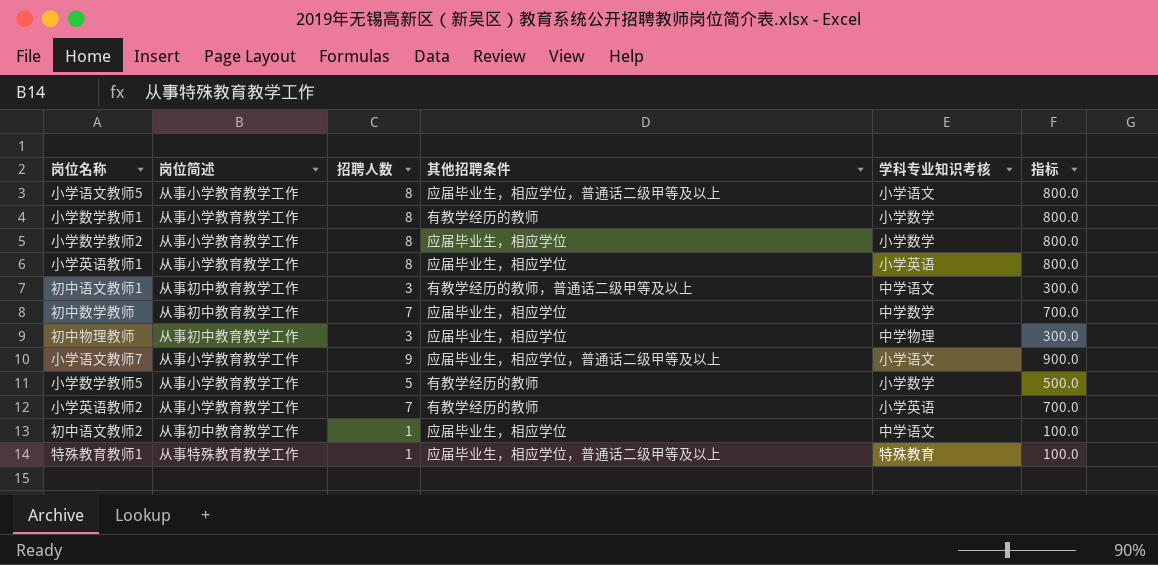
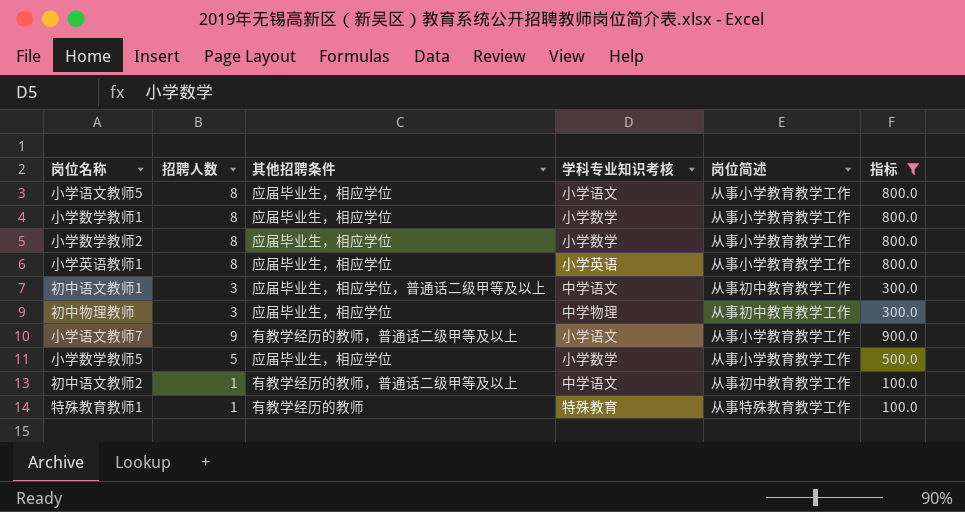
filter: none -> 指标 != 700.0
column 岗位简述 | position: 2 -> 5
小学语文教师5 | 其他招聘条件: 应届毕业生，相应学位，普通话二级甲等及以上 -> 应届毕业生，相应学位
小学数学教师1 | 其他招聘条件: 有教学经历的教师 -> 应届毕业生，相应学位
初中语文教师1 | 其他招聘条件: 有教学经历的教师，普通话二级甲等及以上 -> 应届毕业生，相应学位，普通话二级甲等及以上
小学语文教师7 | 其他招聘条件: 应届毕业生，相应学位，普通话二级甲等及以上 -> 有教学经历的教师，普通话二级甲等及以上
小学数学教师5 | 其他招聘条件: 有教学经历的教师 -> 应届毕业生，相应学位
初中语文教师2 | 其他招聘条件: 应届毕业生，相应学位 -> 有教学经历的教师，普通话二级甲等及以上
特殊教育教师1 | 其他招聘条件: 应届毕业生，相应学位，普通话二级甲等及以上 -> 有教学经历的教师

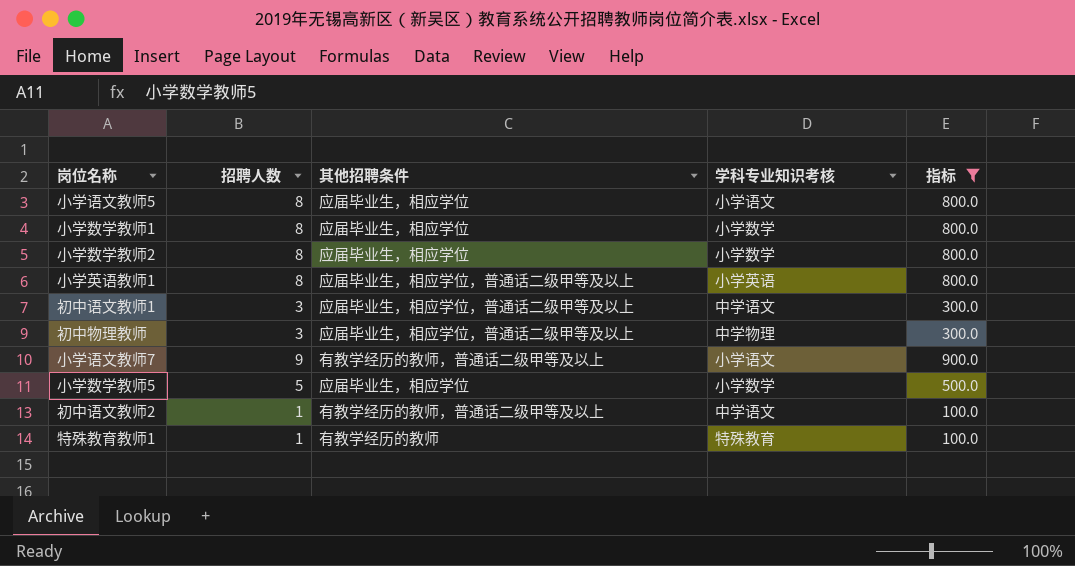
column 岗位简述 | position: 5 -> none
小学英语教师1 | 其他招聘条件: 应届毕业生，相应学位 -> 应届毕业生，相应学位，普通话二级甲等及以上
初中物理教师 | 其他招聘条件: 应届毕业生，相应学位 -> 应届毕业生，相应学位，普通话二级甲等及以上

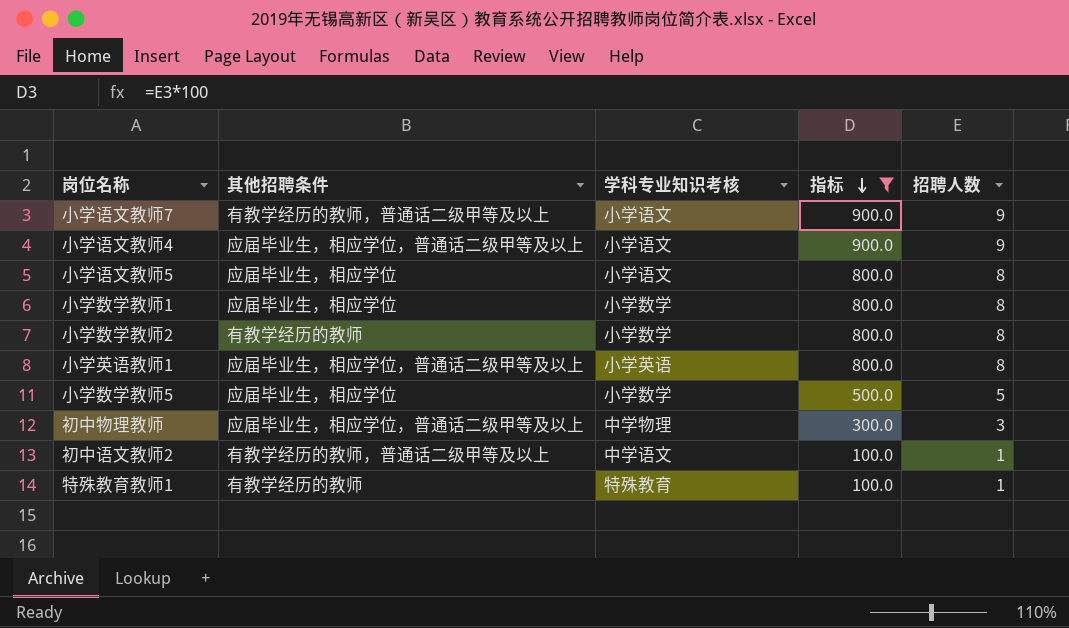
row order: none -> 指标 descending
column 招聘人数 | position: 2 -> 5
row 初中语文教师1: 3 | 应届毕业生，相应学位，普通话二级甲等及以上 | 中学语文 | 300.0 -> none
row 小学语文教师4: none -> 应届毕业生，相应学位，普通话二级甲等及以上 | 小学语文 | 900.0 | 9
小学数学教师2 | 其他招聘条件: 应届毕业生，相应学位 -> 有教学经历的教师

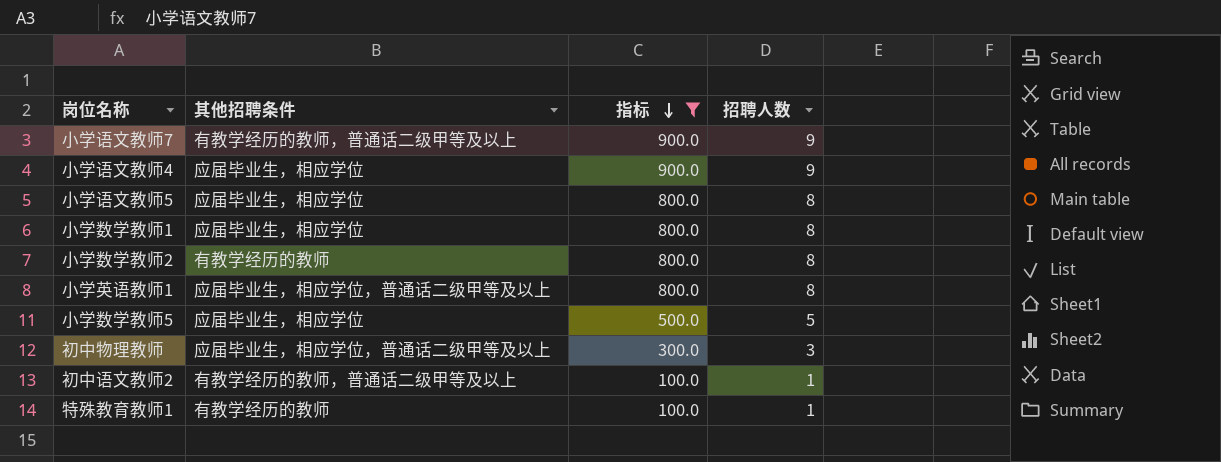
column 学科专业知识考核 | position: 3 -> none
小学语文教师4 | 其他招聘条件: 应届毕业生，相应学位，普通话二级甲等及以上 -> 应届毕业生，相应学位

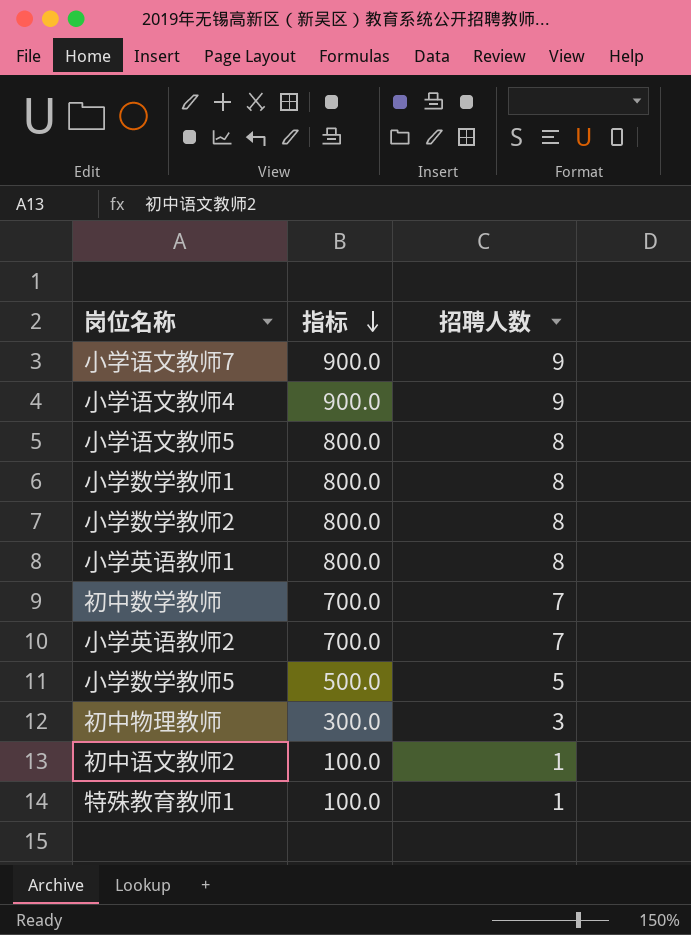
filter: 指标 != 700.0 -> none
column 其他招聘条件 | position: 2 -> none

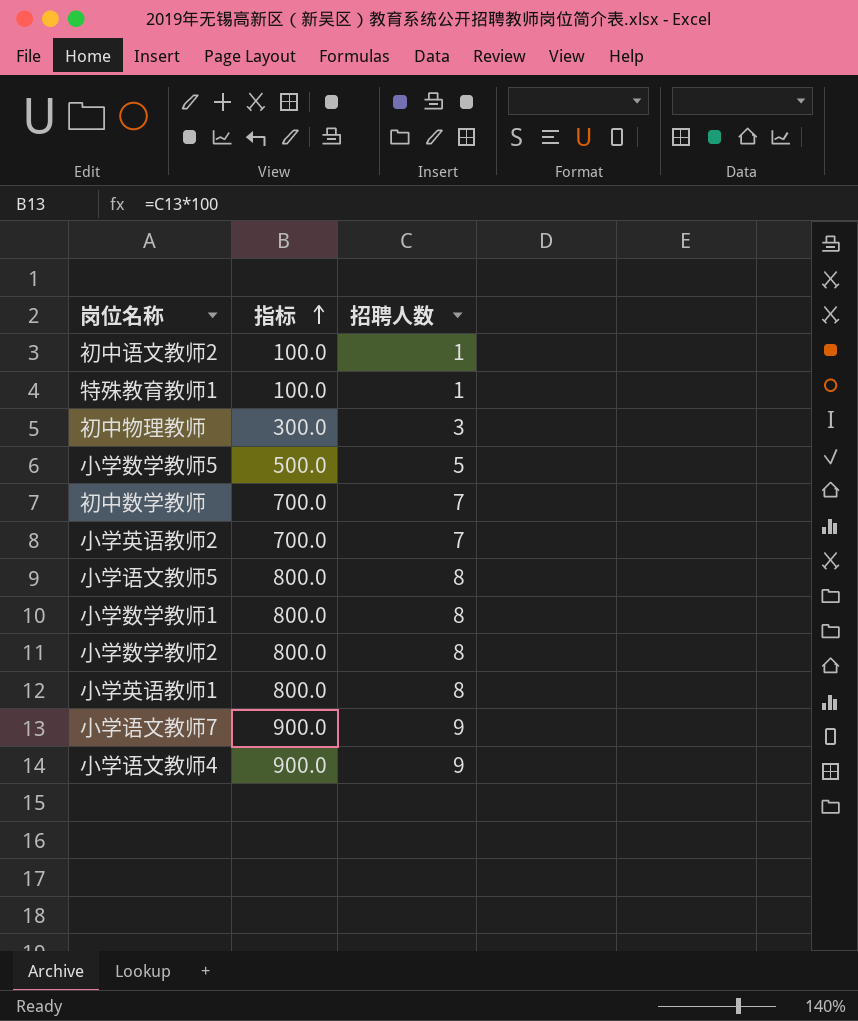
row order: 指标 descending -> 指标 ascending

